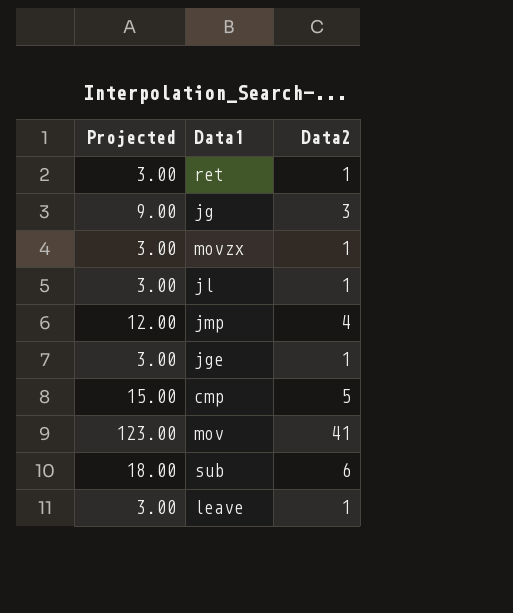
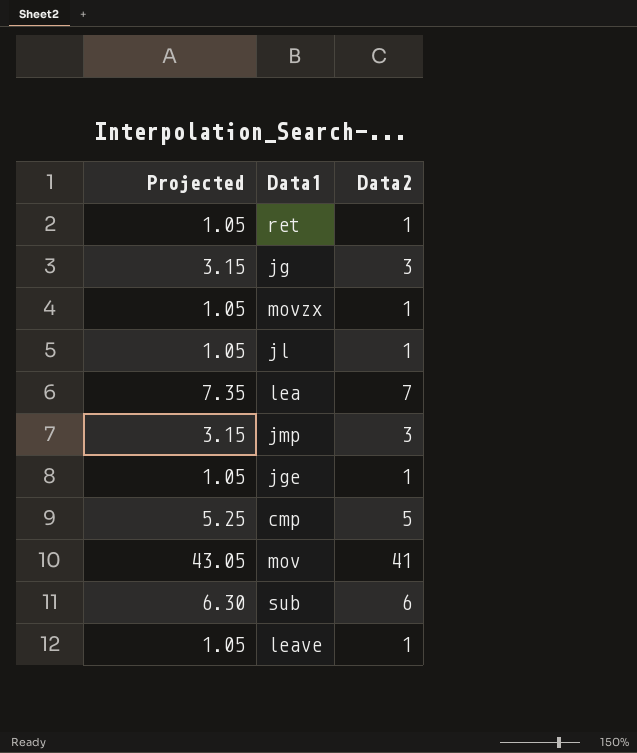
column Projected | formula: [Data2] * 3 -> [Data2] * 1.05
row lea: none -> 7.35 | 7
jmp | Data2: 4 -> 3

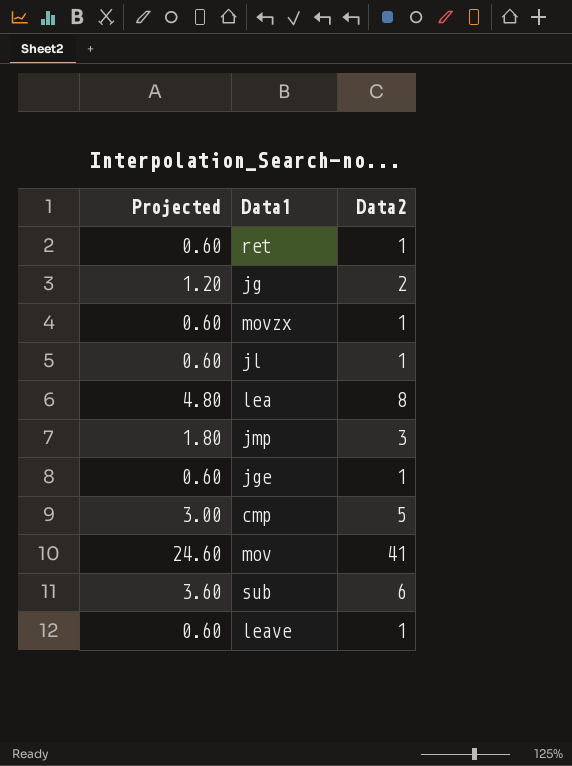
column Projected | formula: [Data2] * 1.05 -> [Data2] * 0.6
jg | Data2: 3 -> 2
lea | Data2: 7 -> 8

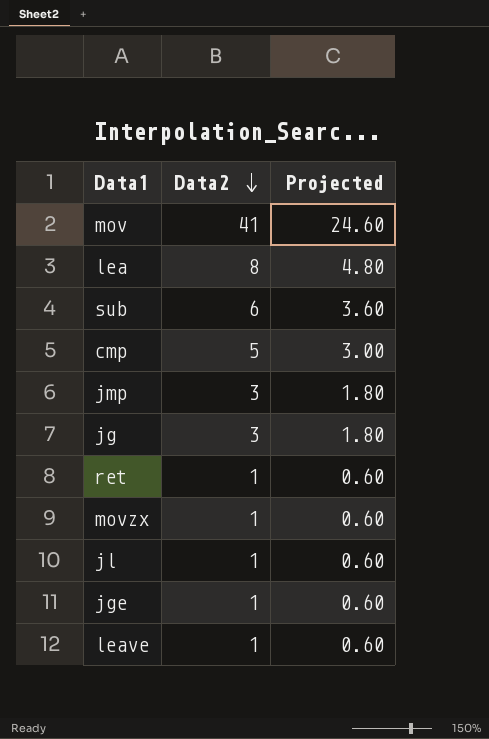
row order: none -> Data2 descending
column Projected | position: 1 -> 3
jg | Data2: 2 -> 3
jg | Projected: 1.20 -> 1.80

